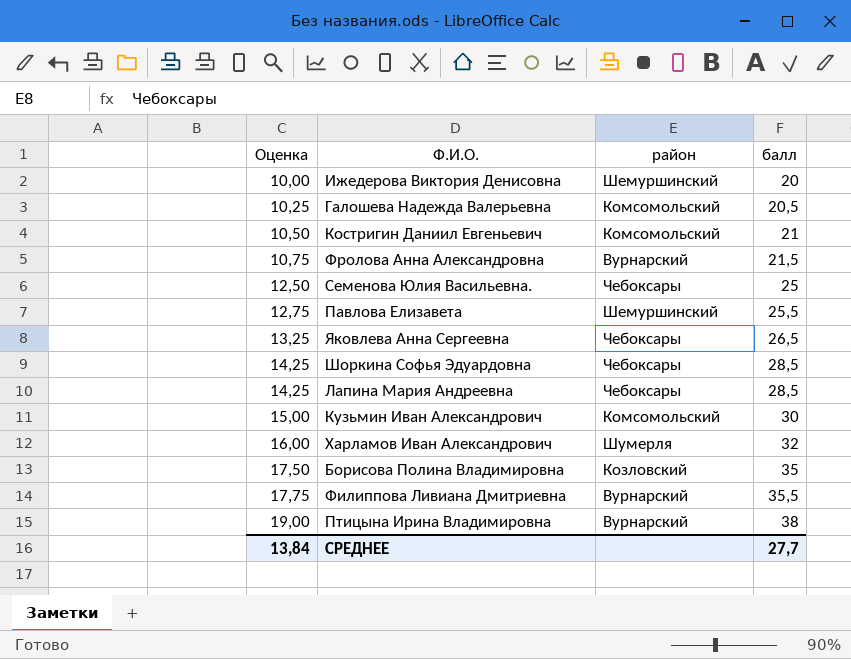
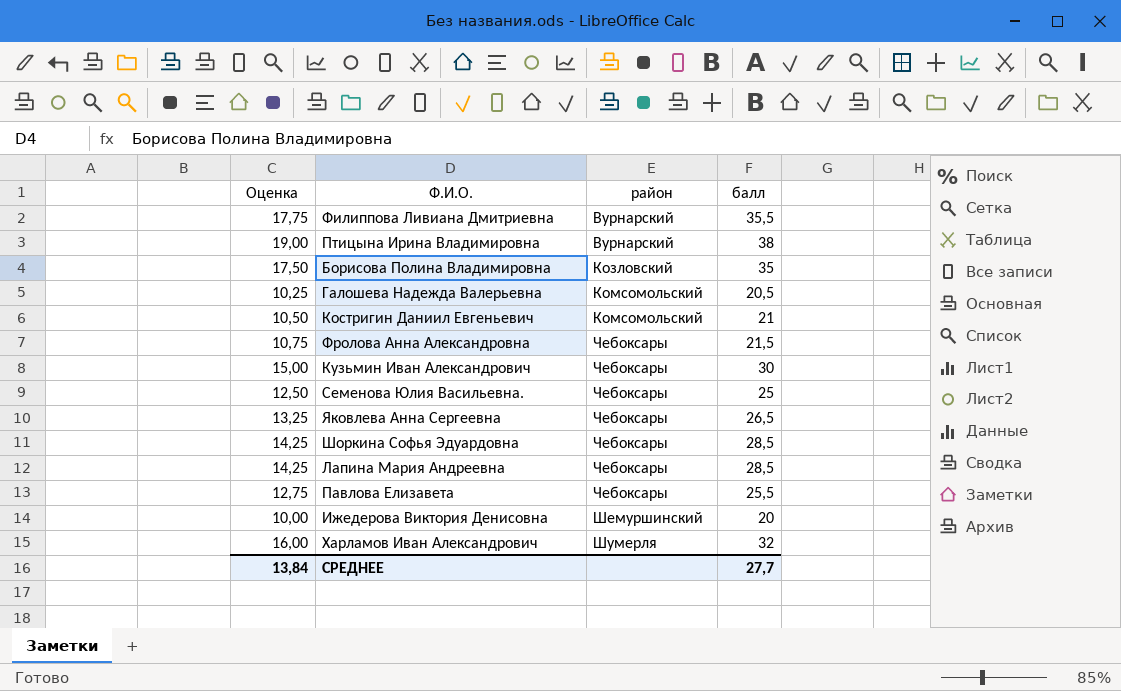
row order: Оценка ascending -> район ascending
Фролова Анна Александровна | район: Вурнарский -> Чебоксары
Кузьмин Иван Александрович | район: Комсомольский -> Чебоксары
Павлова Елизавета | район: Шемуршинский -> Чебоксары

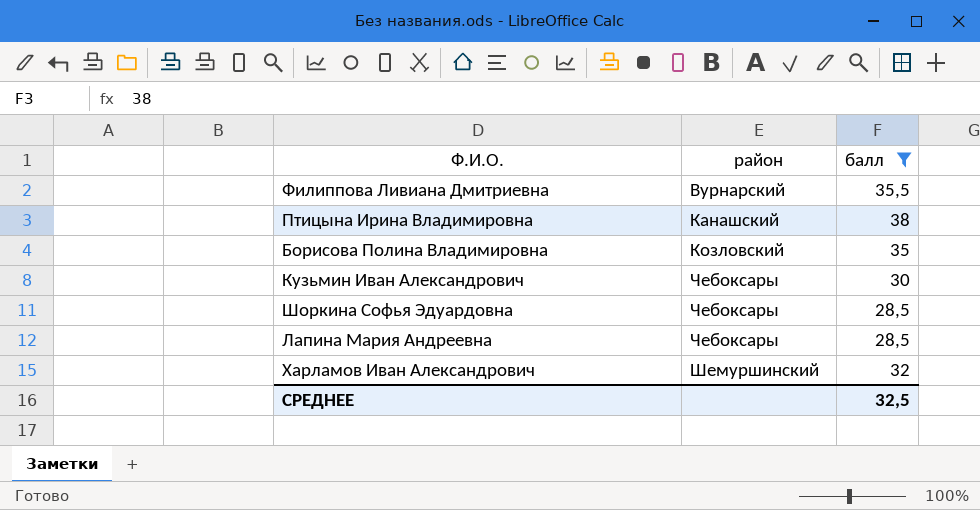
filter: none -> балл >= 28,5
column Оценка | formula: [балл] * 0,5 -> none
Птицына Ирина Владимировна | район: Вурнарский -> Канашский
Харламов Иван Александрович | район: Шумерля -> Шемуршинский
СРЕДНЕЕ | балл: 27,7 -> 32,5

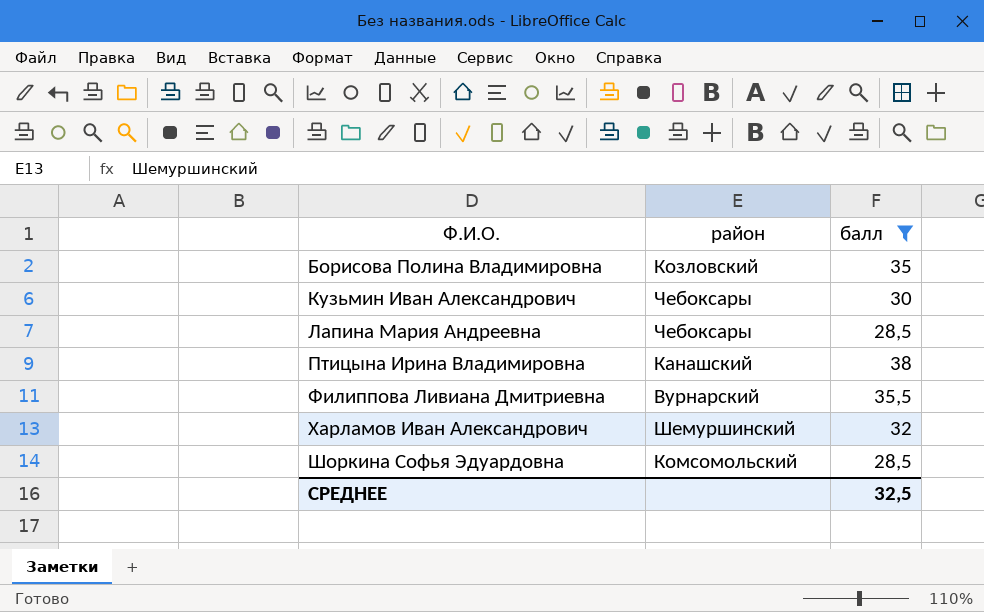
row order: район ascending -> Ф.И.О. ascending
Шоркина Софья Эдуардовна | район: Чебоксары -> Комсомольский

